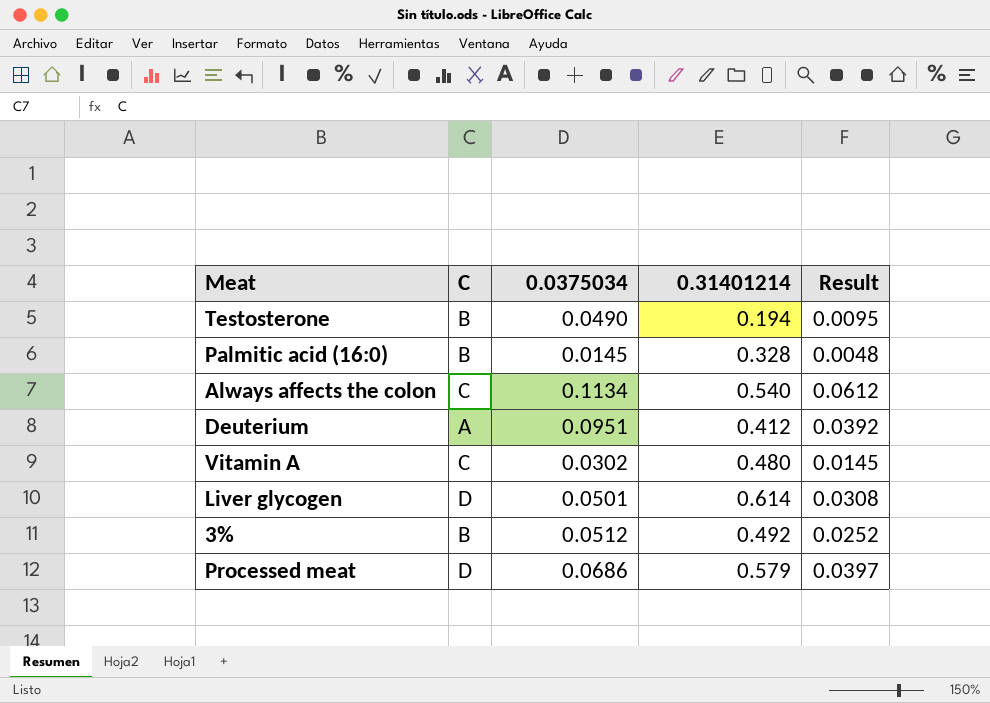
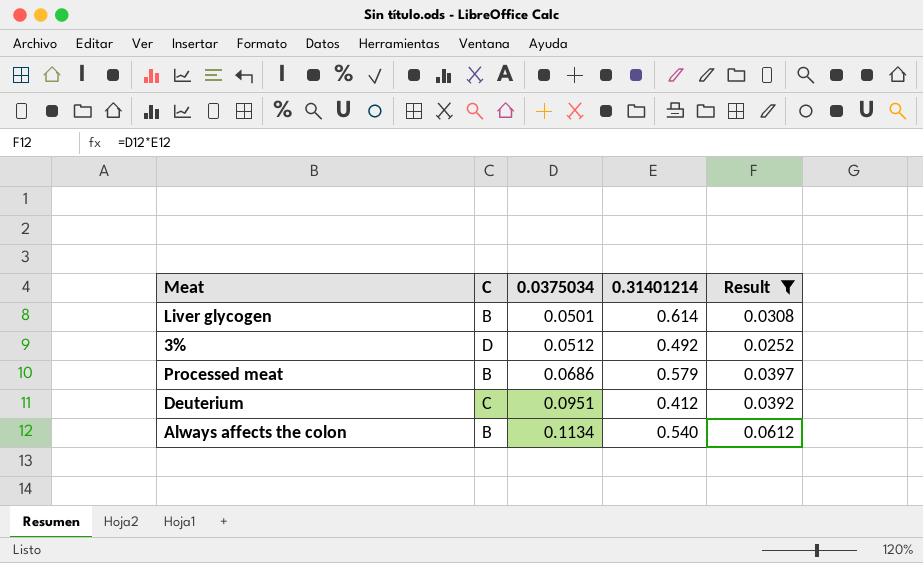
filter: none -> Result >= 0.0252
row order: none -> 0.0375034 ascending
Liver glycogen | C: D -> B
3% | C: B -> D
Processed meat | C: D -> B
Deuterium | C: A -> C
Always affects the colon | C: C -> B

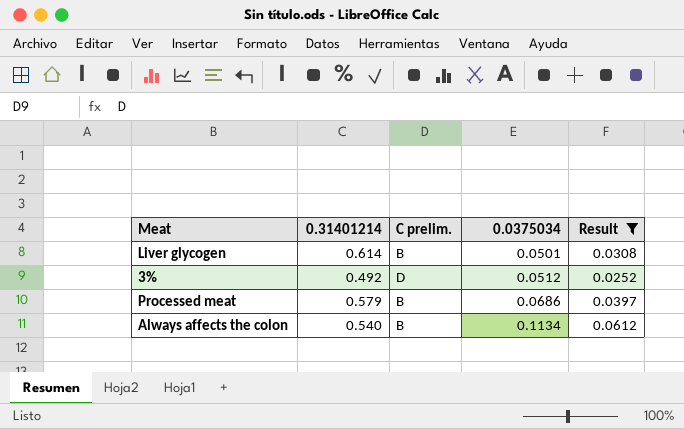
column 0.31401214 | position: 4 -> 2
column name: C -> C prelim.
row Deuterium: C | 0.0951 | 0.412 | 0.0392 -> none

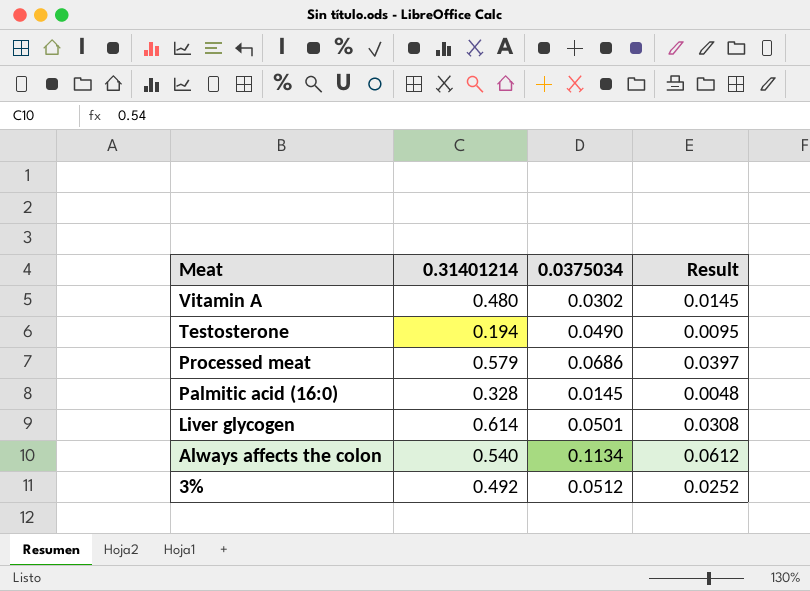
filter: Result >= 0.0252 -> none
row order: 0.0375034 ascending -> Meat descending
column C prelim. | position: 3 -> none

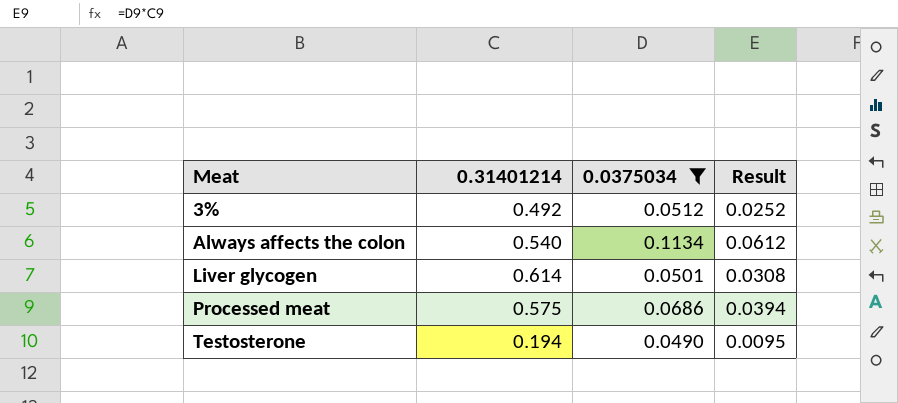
filter: none -> 0.0375034 >= 0.0490
row order: Meat descending -> Meat ascending
Processed meat | 0.31401214: 0.579 -> 0.575
Processed meat | Result: 0.0397 -> 0.0394

